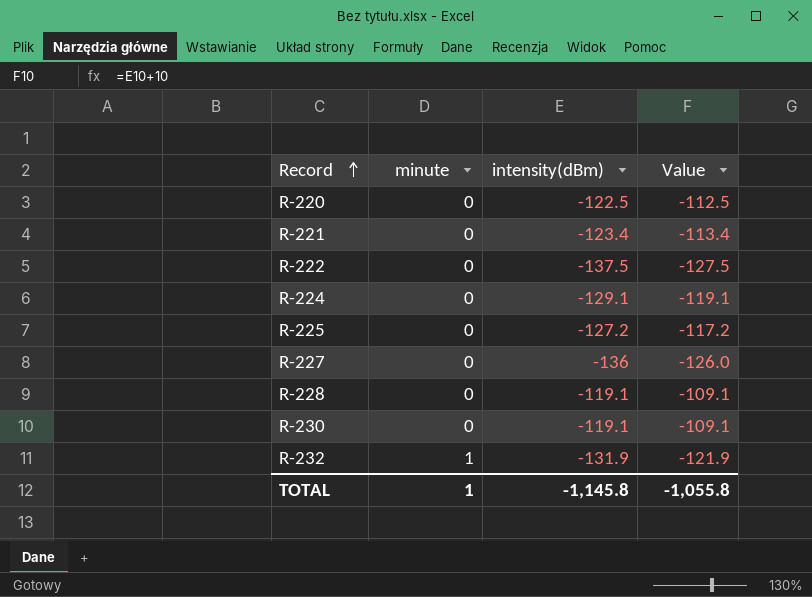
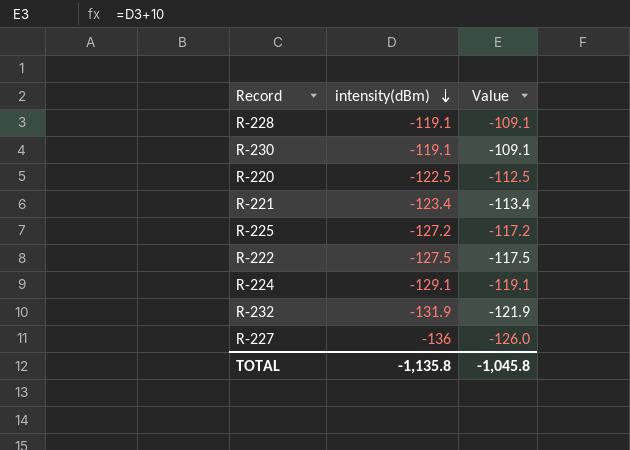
row order: Record ascending -> intensity(dBm) descending
column minute | position: 2 -> none
R-222 | intensity(dBm): -137.5 -> -127.5
R-222 | Value: -127.5 -> -117.5
TOTAL | intensity(dBm): -1,145.8 -> -1,135.8
TOTAL | Value: -1,055.8 -> -1,045.8

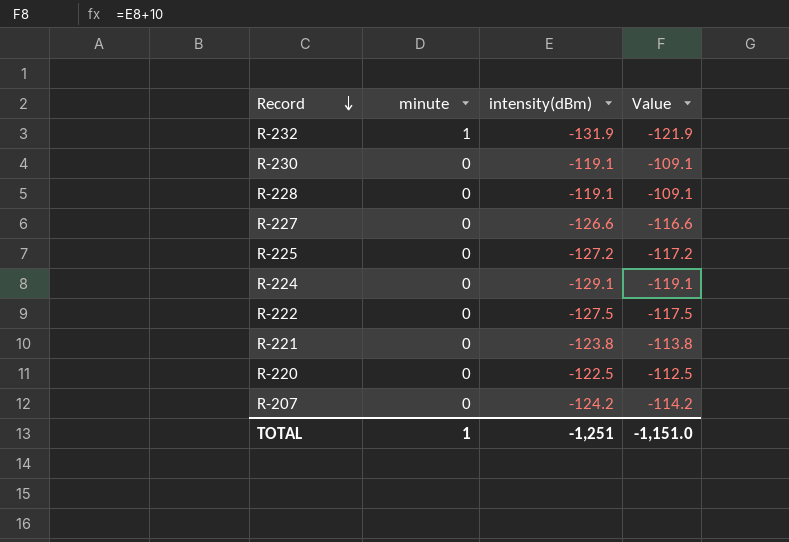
row order: intensity(dBm) descending -> Record descending
column minute | position: none -> 2
R-227 | intensity(dBm): -136 -> -126.6
R-227 | Value: -126.0 -> -116.6
R-221 | intensity(dBm): -123.4 -> -123.8
R-221 | Value: -113.4 -> -113.8
row R-207: none -> 0 | -124.2 | -114.2
TOTAL | intensity(dBm): -1,135.8 -> -1,251
TOTAL | Value: -1,045.8 -> -1,151.0

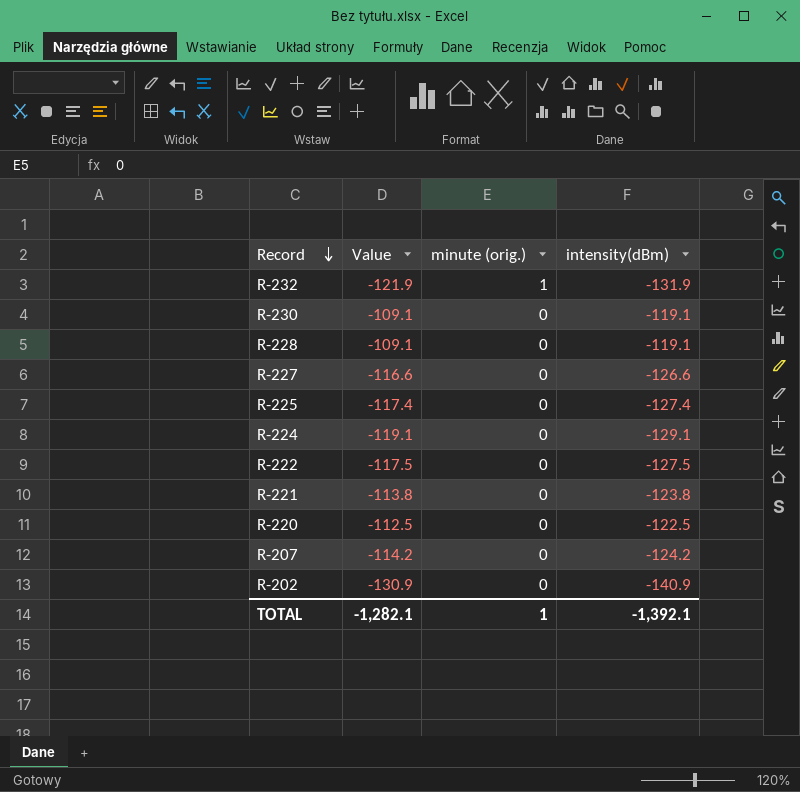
column Value | position: 4 -> 2
column name: minute -> minute (orig.)
R-225 | Value: -117.2 -> -117.4
R-225 | intensity(dBm): -127.2 -> -127.4
row R-202: none -> -130.9 | 0 | -140.9
TOTAL | Value: -1,151.0 -> -1,282.1
TOTAL | intensity(dBm): -1,251 -> -1,392.1

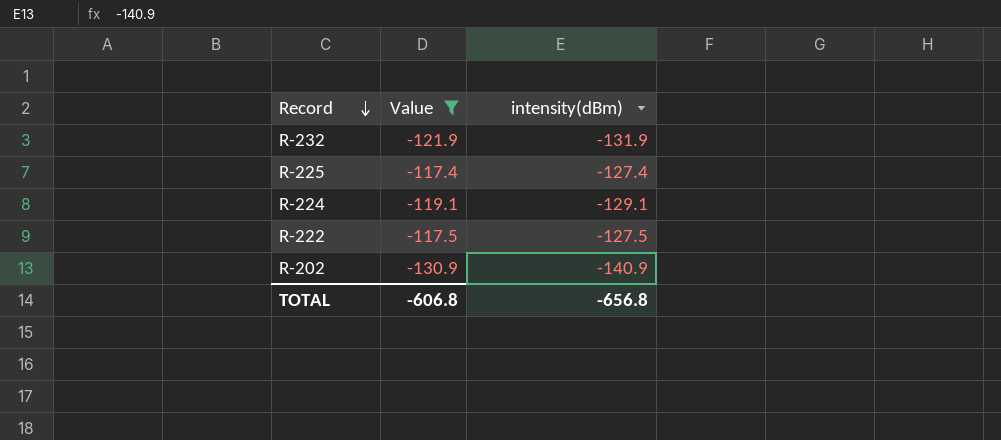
filter: none -> Value <= -117.4
column minute (orig.) | position: 3 -> none
TOTAL | Value: -1,282.1 -> -606.8
TOTAL | intensity(dBm): -1,392.1 -> -656.8

